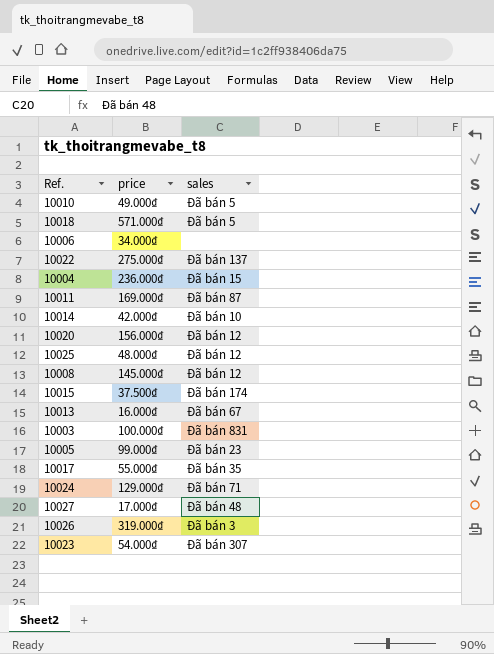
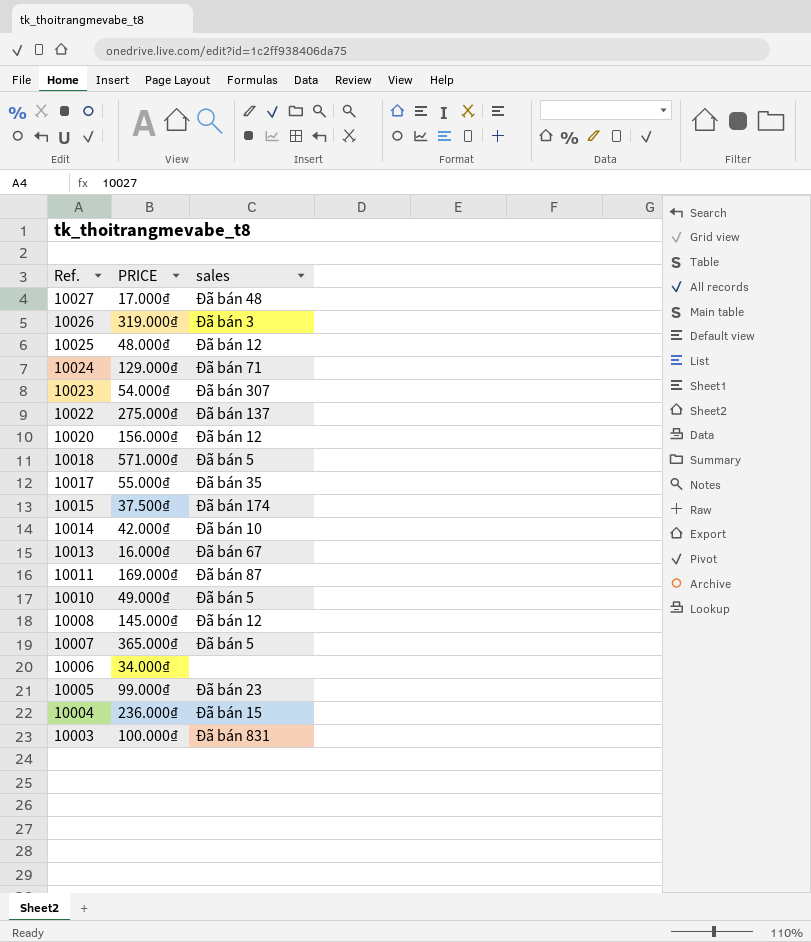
row order: none -> Ref. descending
column name: price -> PRICE
row 10007: none -> 365.000₫ | Đã bán 5

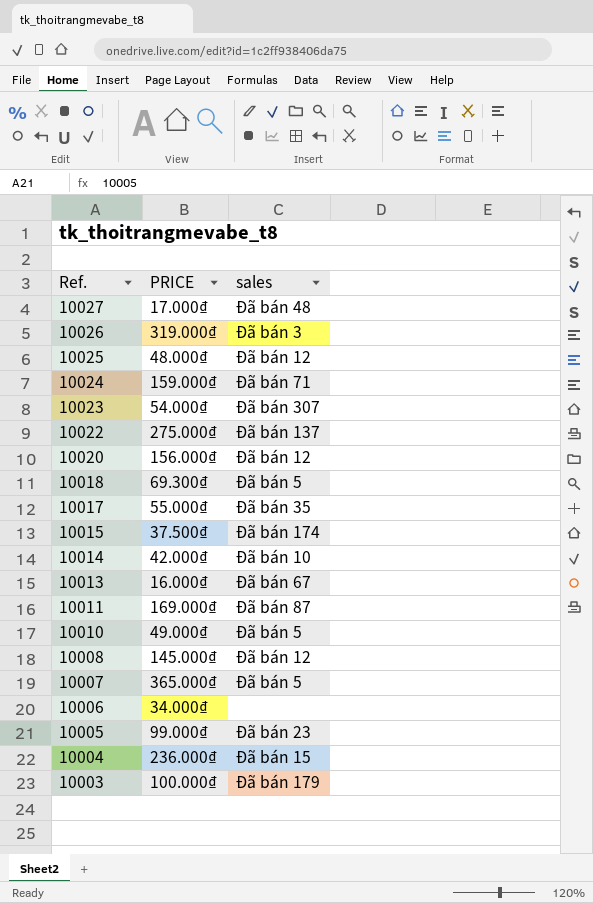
10024 | PRICE: 129.000₫ -> 159.000₫
10018 | PRICE: 571.000₫ -> 69.300₫
10003 | sales: Đã bán 831 -> Đã bán 179

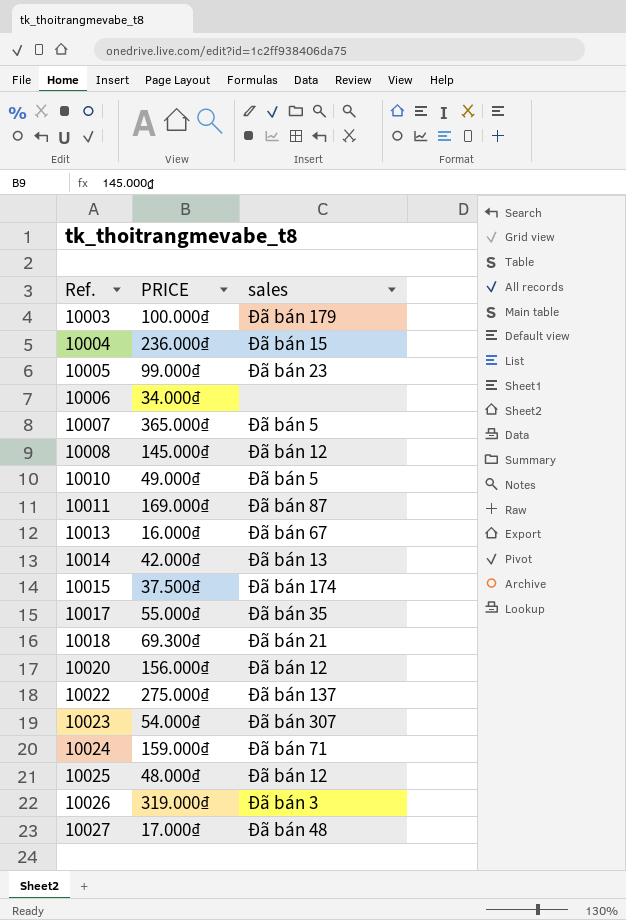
row order: Ref. descending -> Ref. ascending
10014 | sales: Đã bán 10 -> Đã bán 13
10018 | sales: Đã bán 5 -> Đã bán 21

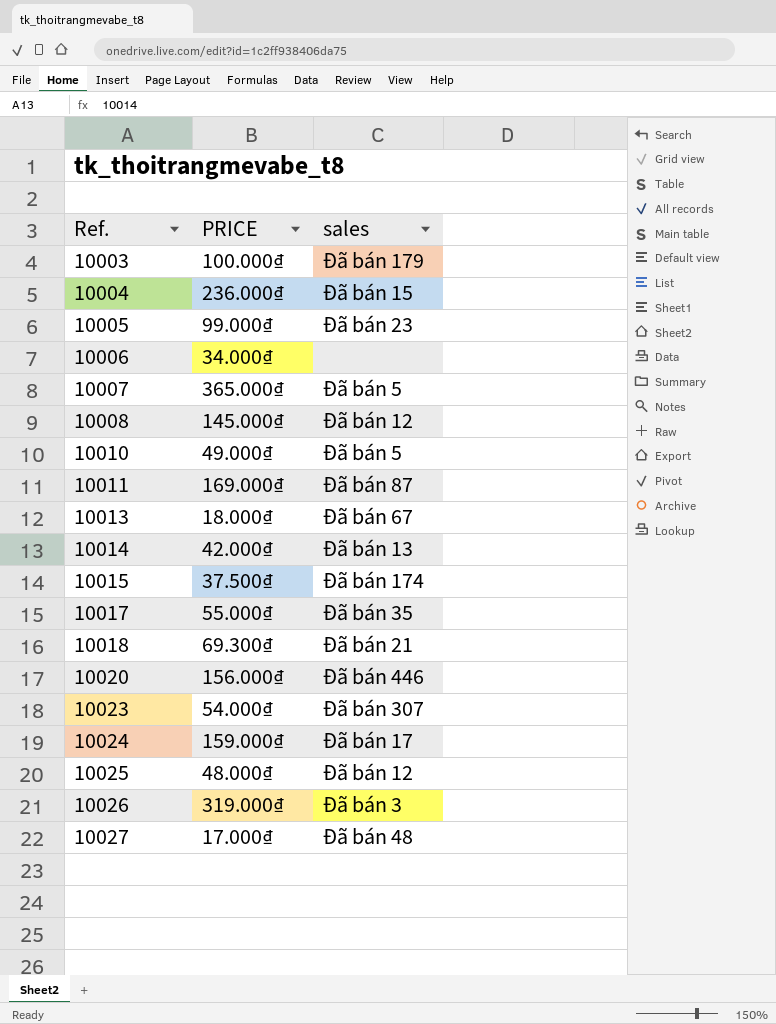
row 10022: 275.000₫ | Đã bán 137 -> none
10013 | PRICE: 16.000₫ -> 18.000₫
10020 | sales: Đã bán 12 -> Đã bán 446
10024 | sales: Đã bán 71 -> Đã bán 17

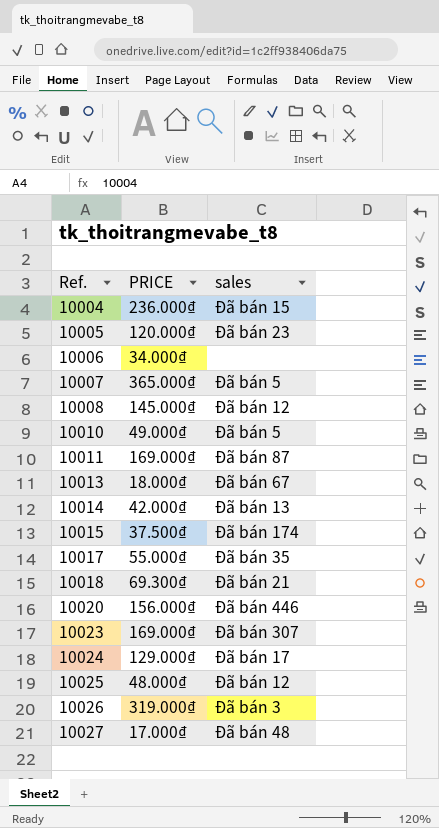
row 10003: 100.000₫ | Đã bán 179 -> none
10005 | PRICE: 99.000₫ -> 120.000₫
10023 | PRICE: 54.000₫ -> 169.000₫
10024 | PRICE: 159.000₫ -> 129.000₫

